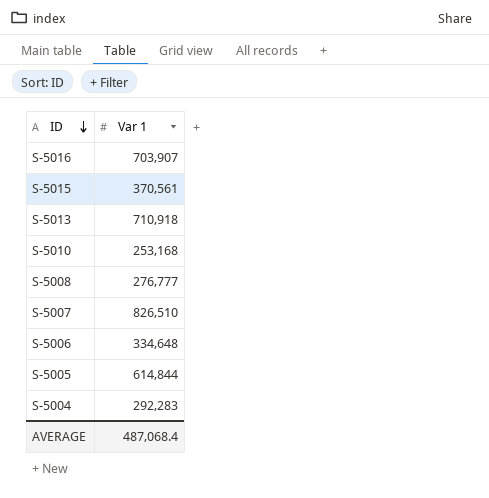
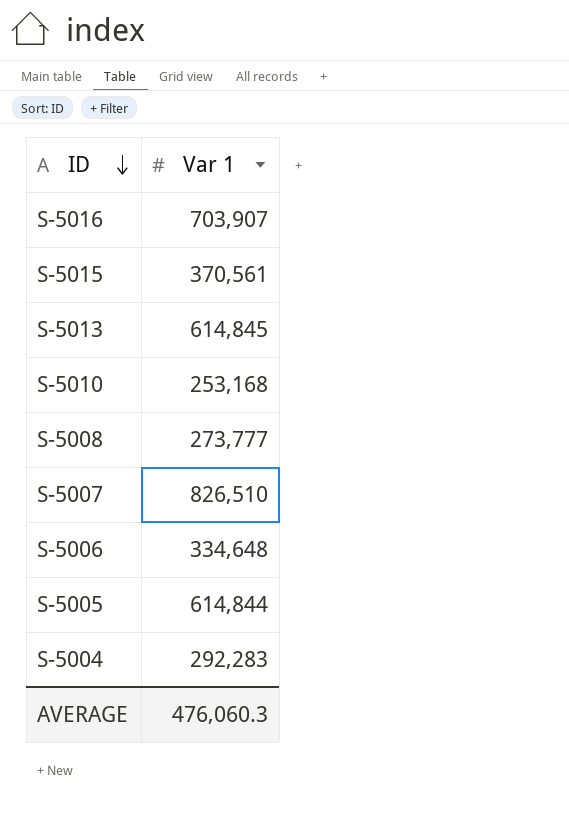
S-5013 | Var 1: 710,918 -> 614,845
S-5008 | Var 1: 276,777 -> 273,777
AVERAGE | Var 1: 487,068.4 -> 476,060.3

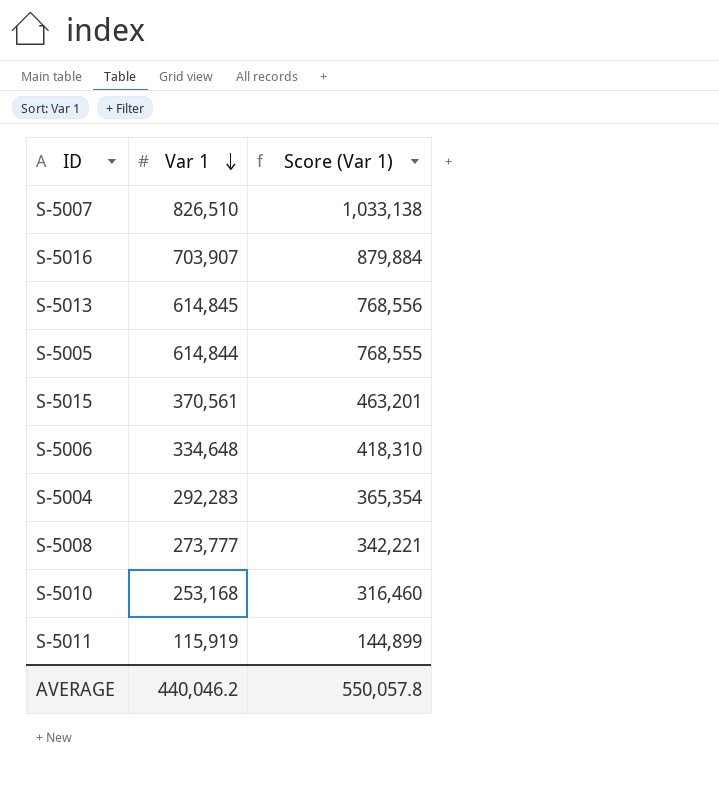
row order: ID descending -> Var 1 descending
column Score (Var 1) | formula: none -> [Var 1] * 1.25
row S-5011: none -> 115,919 | 144,899
AVERAGE | Var 1: 476,060.3 -> 440,046.2

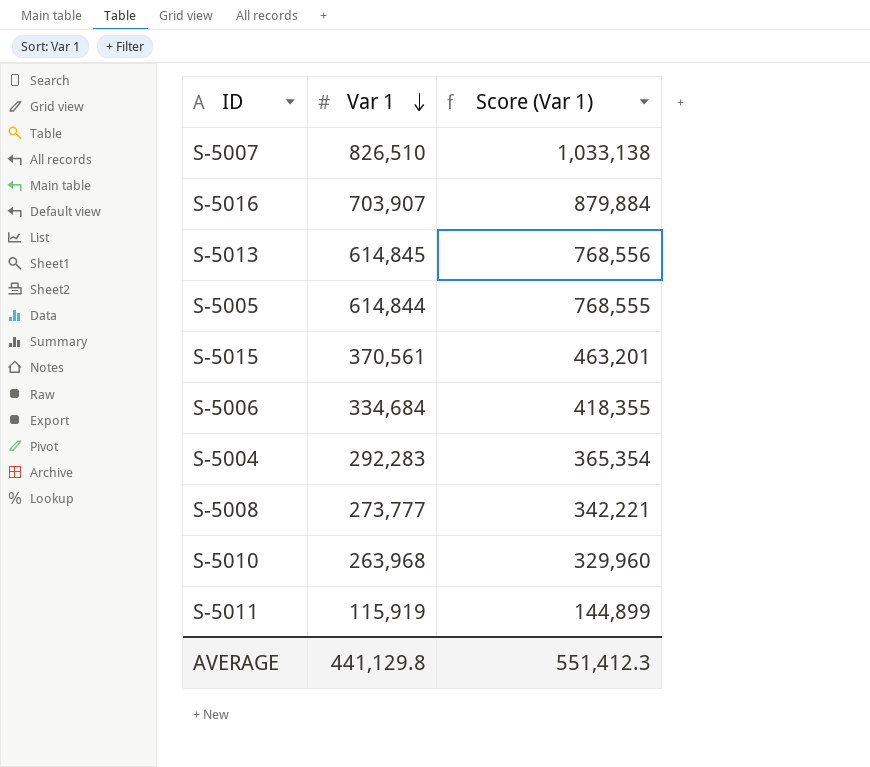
S-5006 | Var 1: 334,648 -> 334,684
S-5006 | Score (Var 1): 418,310 -> 418,355
S-5010 | Var 1: 253,168 -> 263,968
S-5010 | Score (Var 1): 316,460 -> 329,960
AVERAGE | Var 1: 440,046.2 -> 441,129.8
AVERAGE | Score (Var 1): 550,057.8 -> 551,412.3

